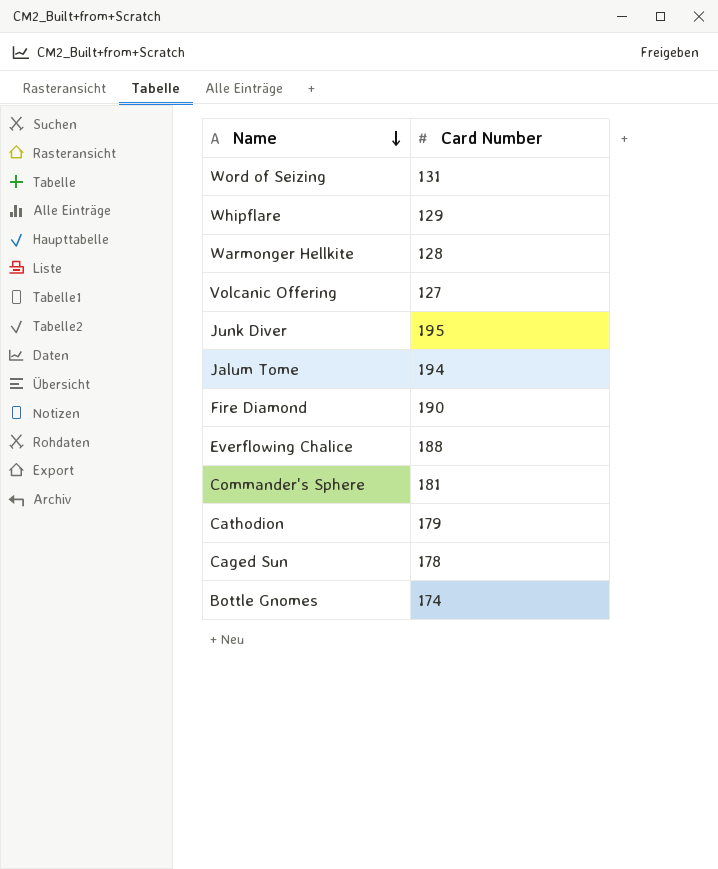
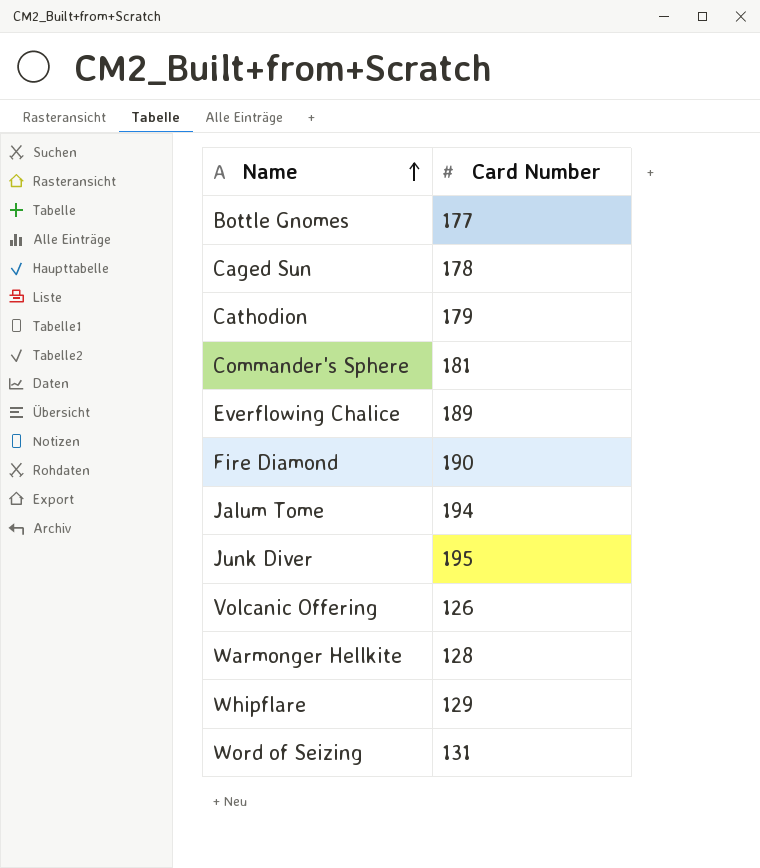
row order: Name descending -> Name ascending
Bottle Gnomes | Card Number: 174 -> 177
Everflowing Chalice | Card Number: 188 -> 189
Volcanic Offering | Card Number: 127 -> 126

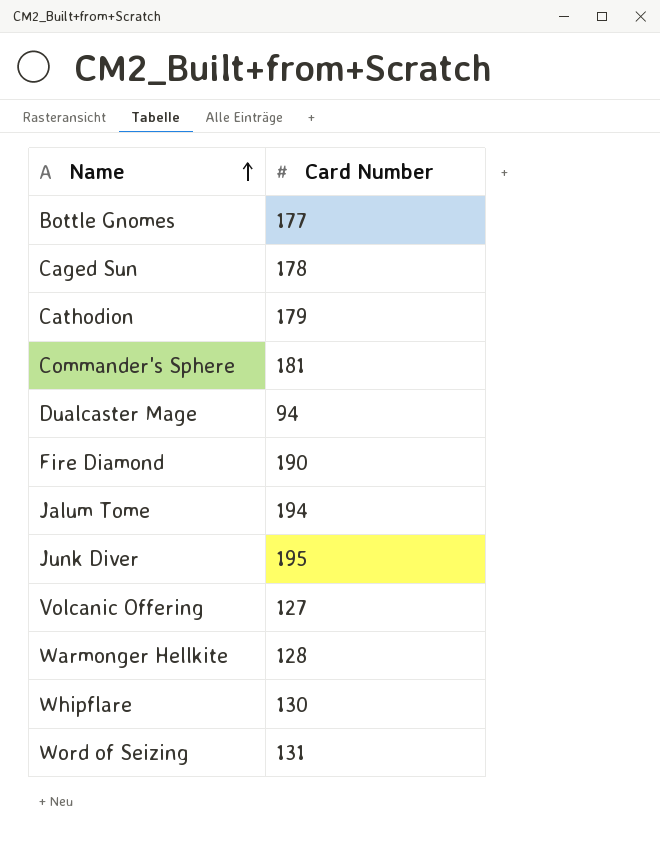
row Everflowing Chalice: 189 -> none
row Dualcaster Mage: none -> 94
Volcanic Offering | Card Number: 126 -> 127
Whipflare | Card Number: 129 -> 130

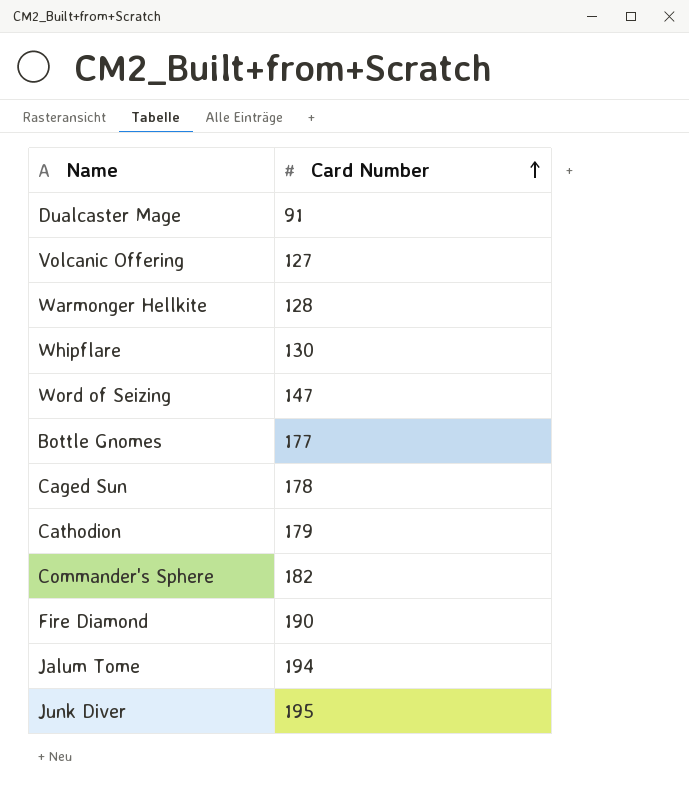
row order: Name ascending -> Card Number ascending
Dualcaster Mage | Card Number: 94 -> 91
Word of Seizing | Card Number: 131 -> 147
Commander's Sphere | Card Number: 181 -> 182

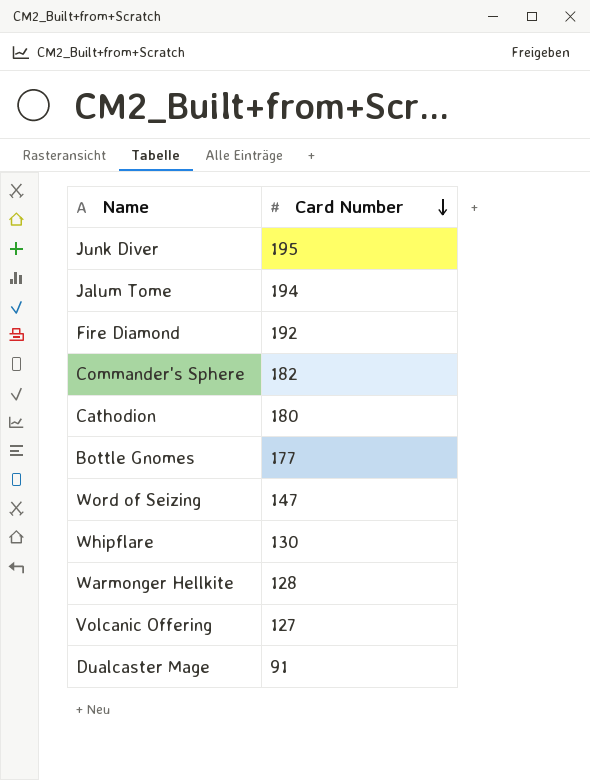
row order: Card Number ascending -> Card Number descending
row Caged Sun: 178 -> none
Fire Diamond | Card Number: 190 -> 192
Cathodion | Card Number: 179 -> 180

